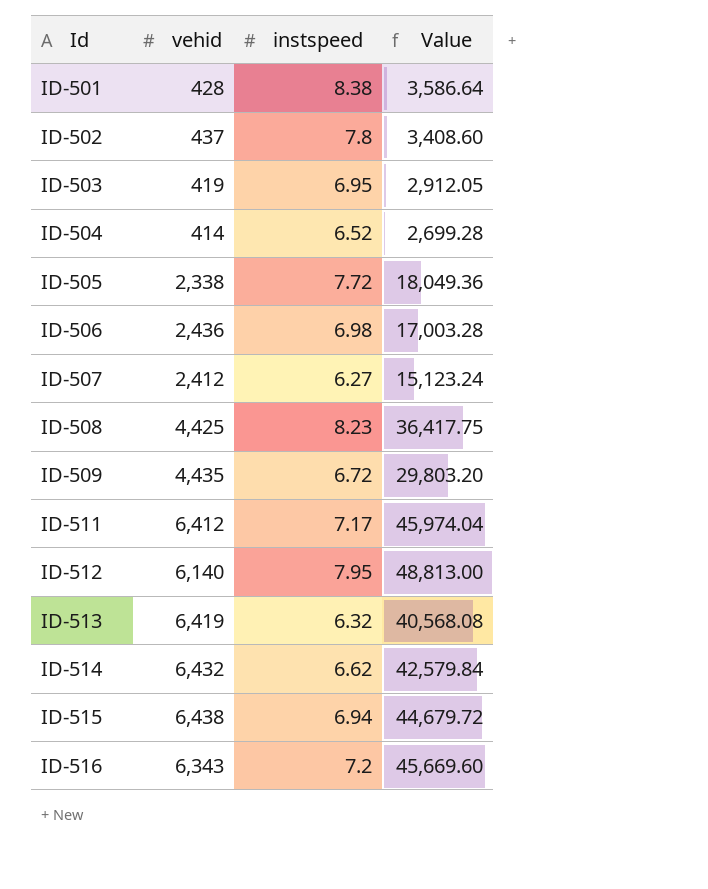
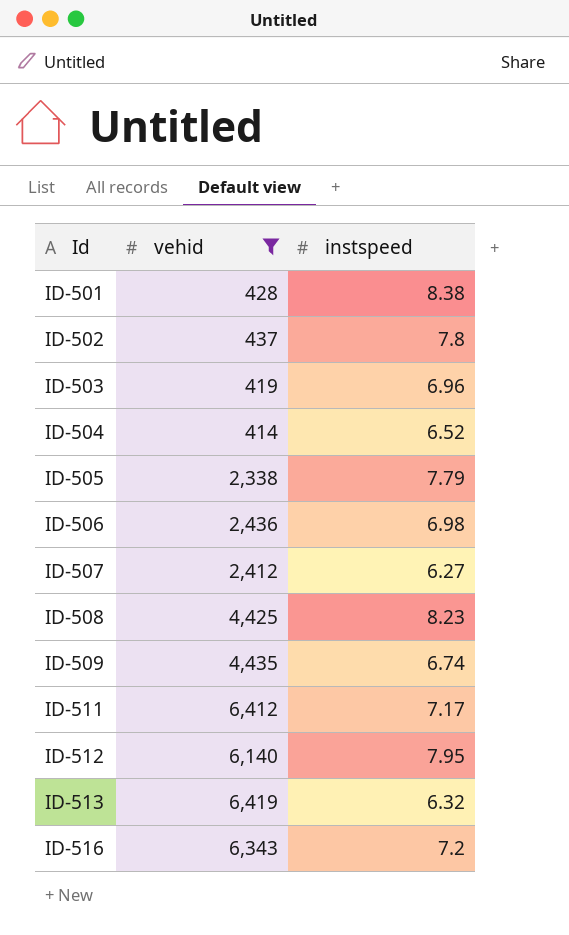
filter: none -> vehid <= 6,419
column Value | formula: [vehid] * [instspeed] -> none
ID-503 | instspeed: 6.95 -> 6.96
ID-505 | instspeed: 7.72 -> 7.79
ID-509 | instspeed: 6.72 -> 6.74

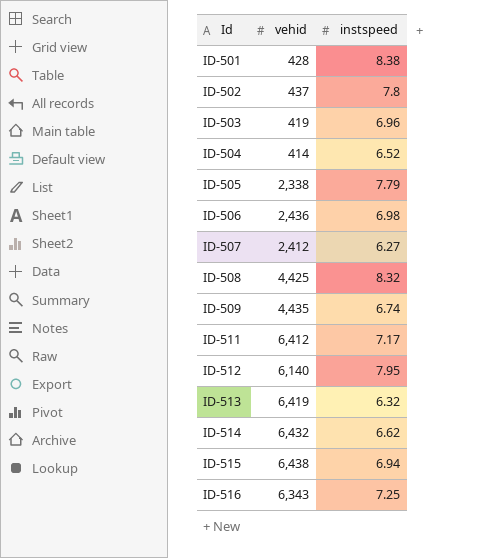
filter: vehid <= 6,419 -> none
ID-508 | instspeed: 8.23 -> 8.32
ID-516 | instspeed: 7.2 -> 7.25

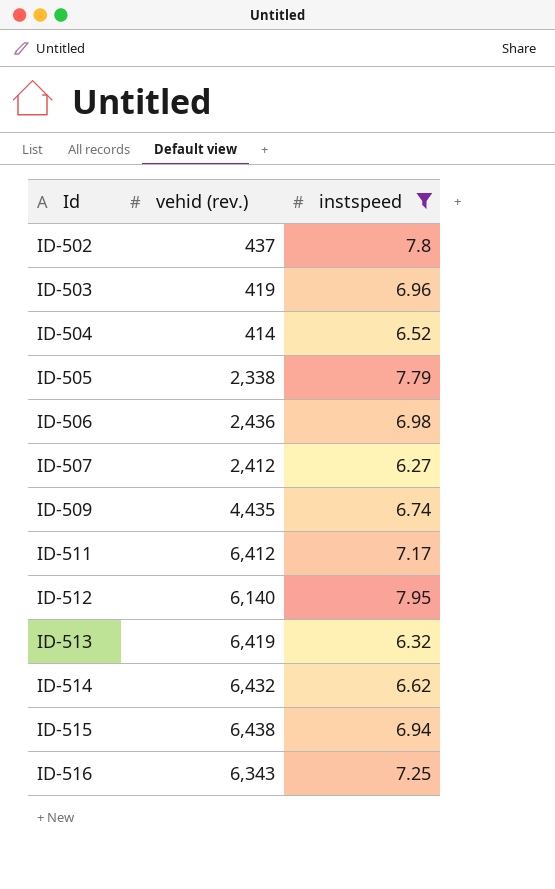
filter: none -> instspeed <= 7.95
column name: vehid -> vehid (rev.)

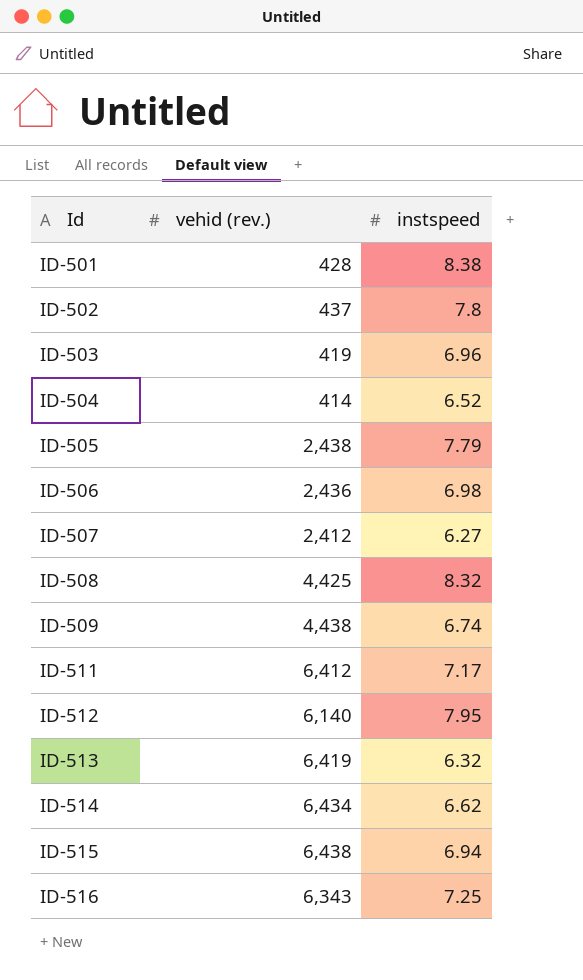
filter: instspeed <= 7.95 -> none
ID-505 | vehid (rev.): 2,338 -> 2,438
ID-509 | vehid (rev.): 4,435 -> 4,438
ID-514 | vehid (rev.): 6,432 -> 6,434

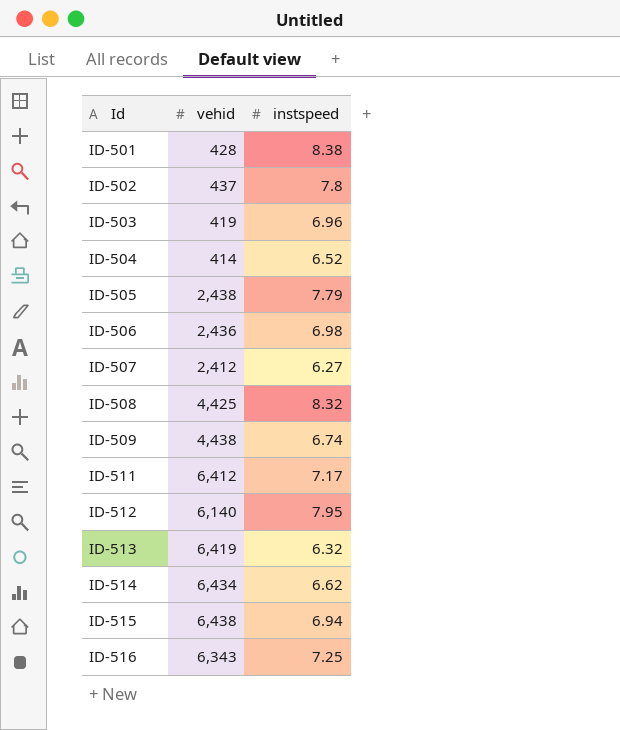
column name: vehid (rev.) -> vehid

